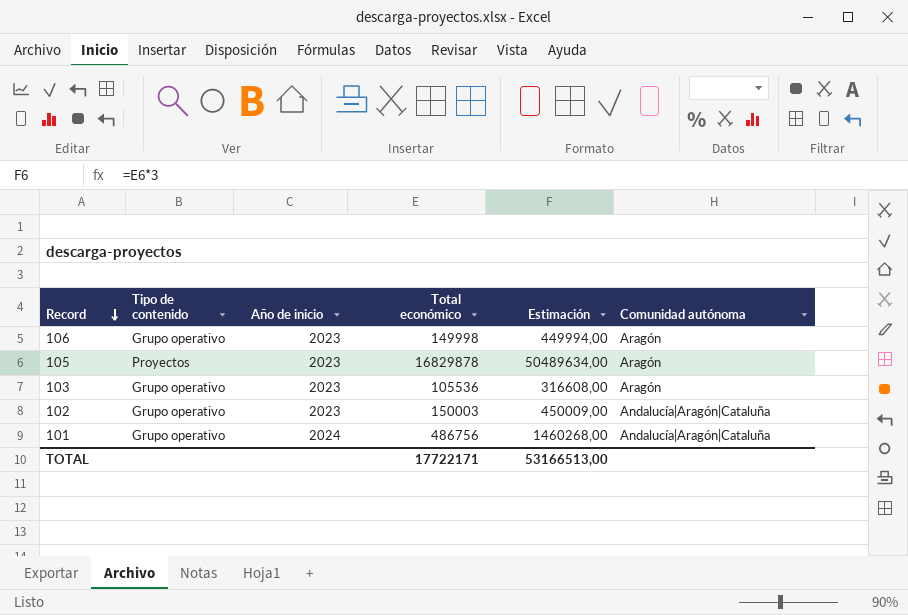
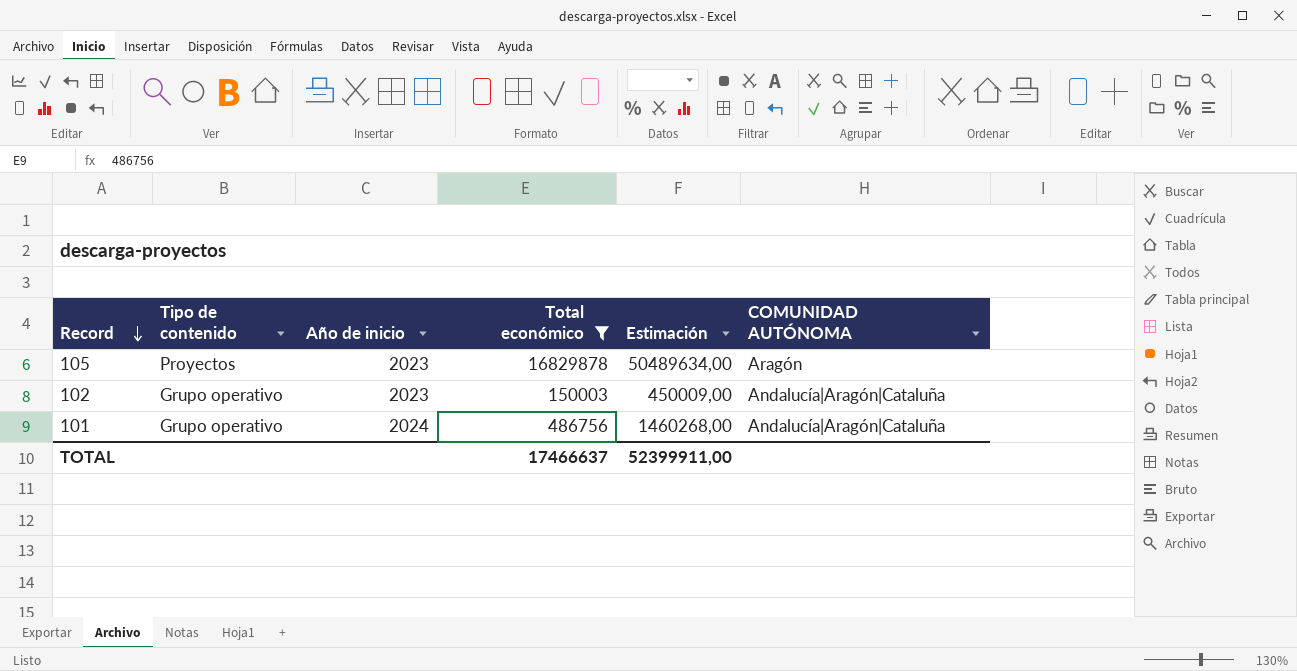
filter: none -> Total económico >= 150003
column name: Comunidad autónoma -> COMUNIDAD AUTÓNOMA
TOTAL | Total económico: 17722171 -> 17466637
TOTAL | Estimación: 53166513,00 -> 52399911,00

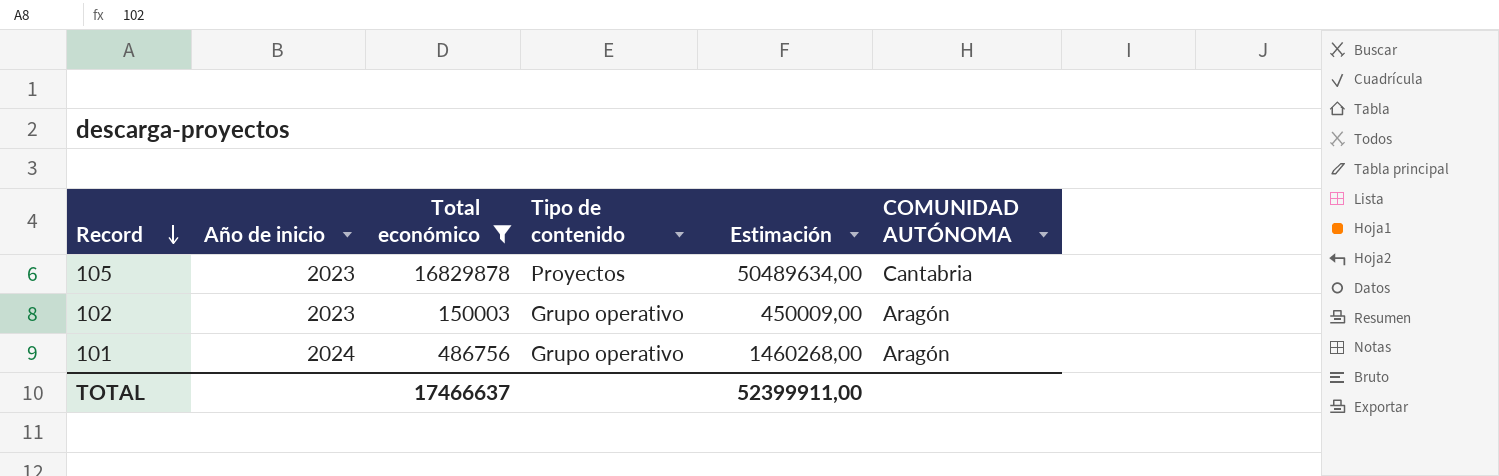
column Tipo de contenido | position: 2 -> 4
105 | COMUNIDAD AUTÓNOMA: Aragón -> Cantabria
102 | COMUNIDAD AUTÓNOMA: Andalucía|Aragón|Cataluña -> Aragón
101 | COMUNIDAD AUTÓNOMA: Andalucía|Aragón|Cataluña -> Aragón

